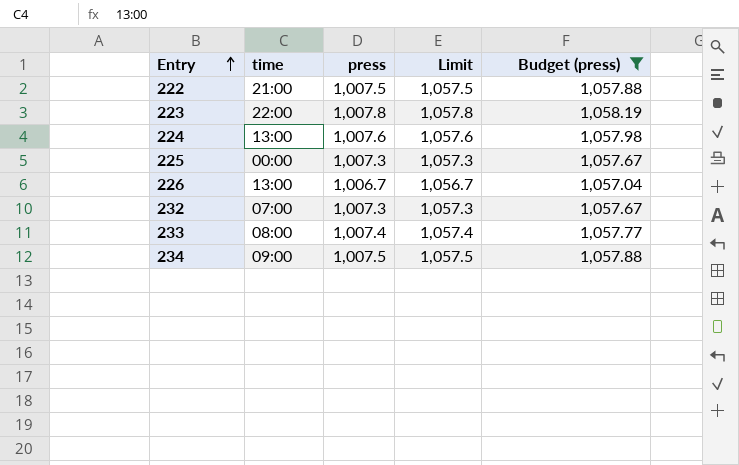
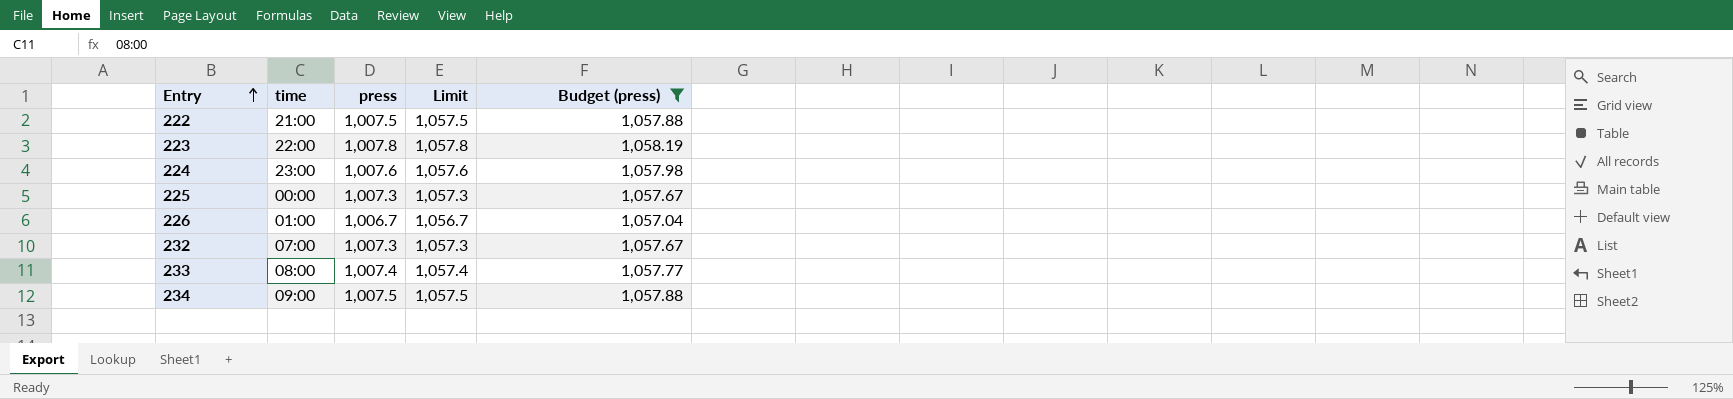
224 | time: 13:00 -> 23:00
226 | time: 13:00 -> 01:00

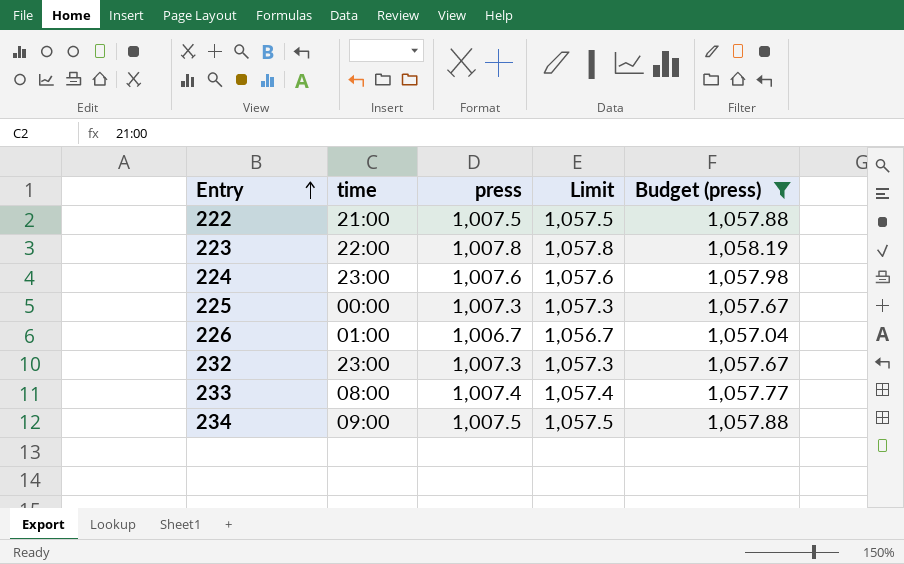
232 | time: 07:00 -> 23:00

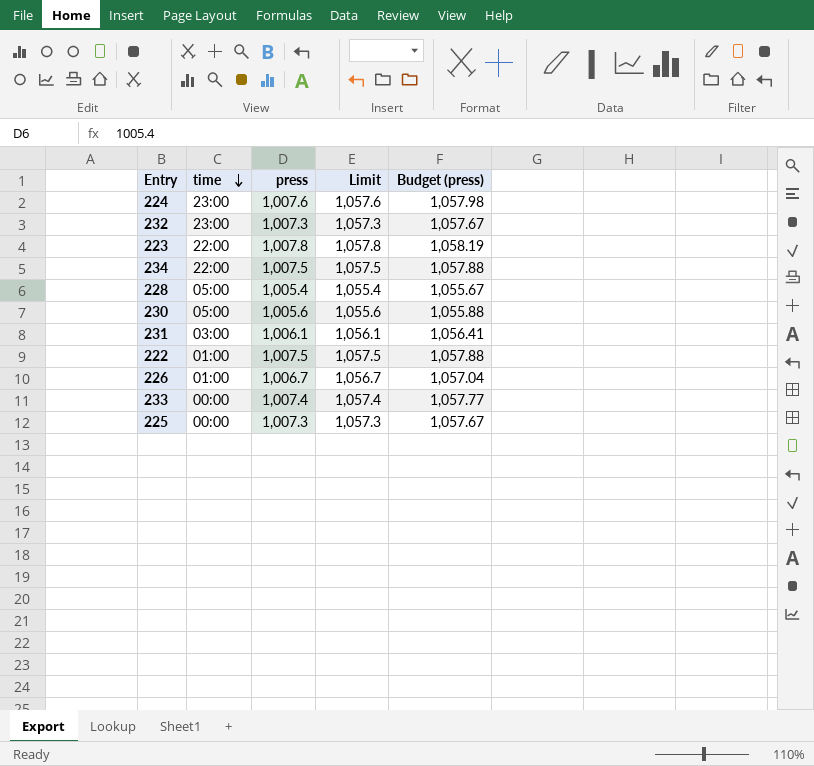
filter: Budget (press) >= 1,057.04 -> none
row order: Entry ascending -> time descending
234 | time: 09:00 -> 22:00
222 | time: 21:00 -> 01:00
233 | time: 08:00 -> 00:00

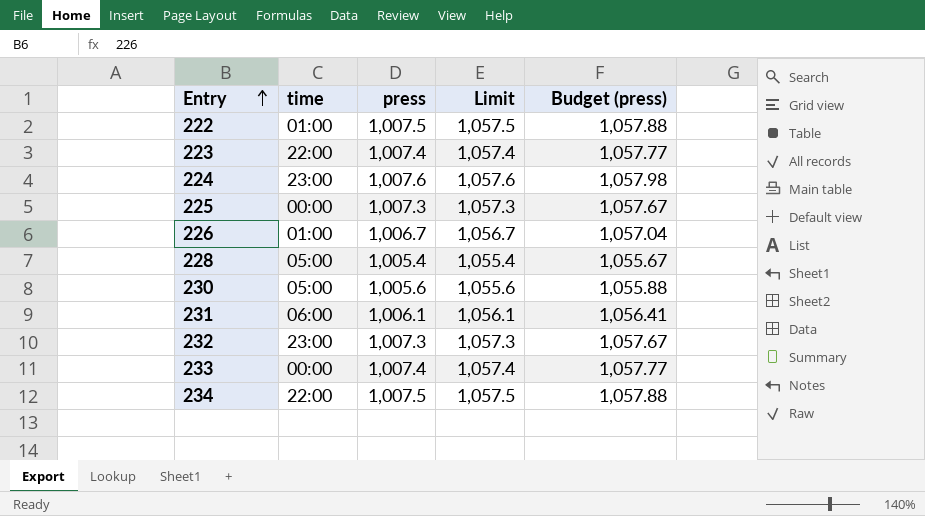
row order: time descending -> Entry ascending
223 | press: 1,007.8 -> 1,007.4
223 | Limit: 1,057.8 -> 1,057.4
223 | Budget (press): 1,058.19 -> 1,057.77
231 | time: 03:00 -> 06:00

